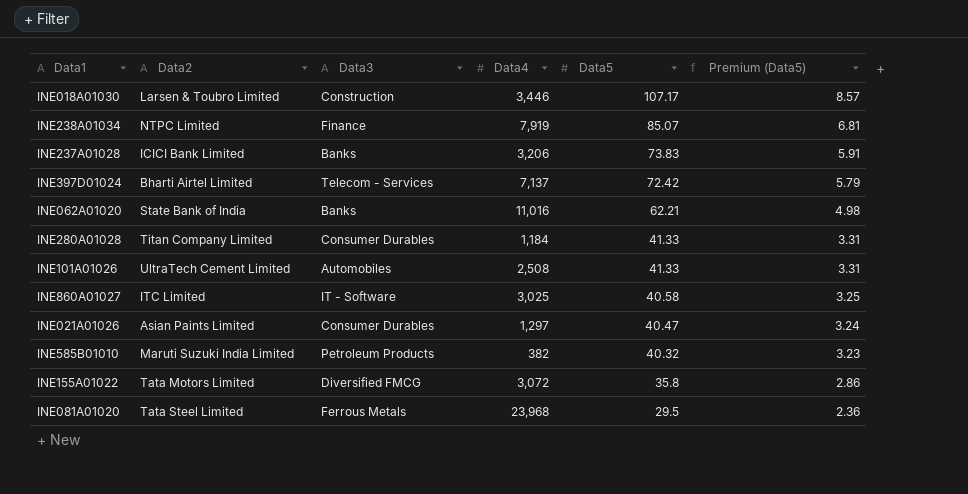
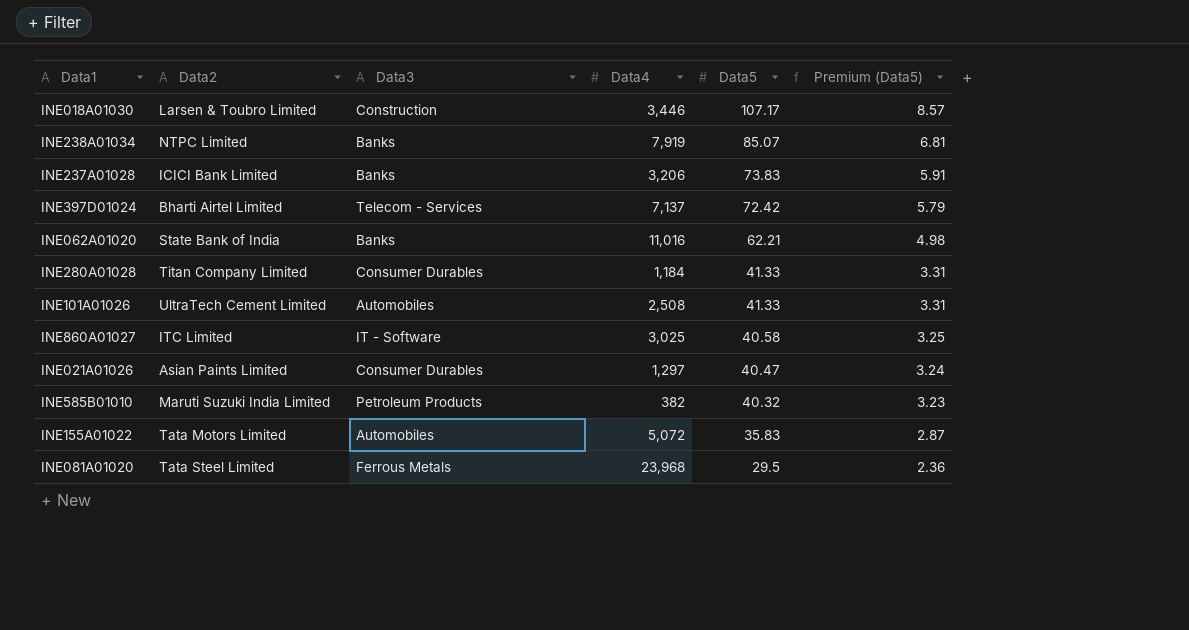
INE238A01034 | Data3: Finance -> Banks
INE155A01022 | Data3: Diversified FMCG -> Automobiles
INE155A01022 | Data4: 3,072 -> 5,072
INE155A01022 | Data5: 35.8 -> 35.83
INE155A01022 | Premium (Data5): 2.86 -> 2.87

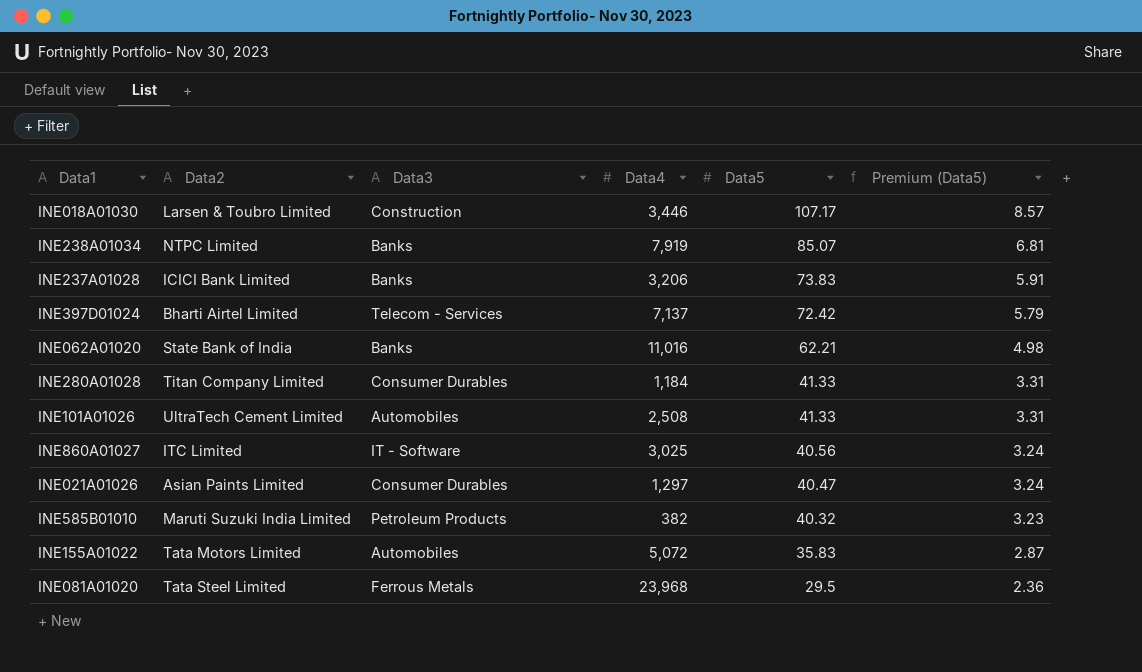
INE860A01027 | Data5: 40.58 -> 40.56
INE860A01027 | Premium (Data5): 3.25 -> 3.24

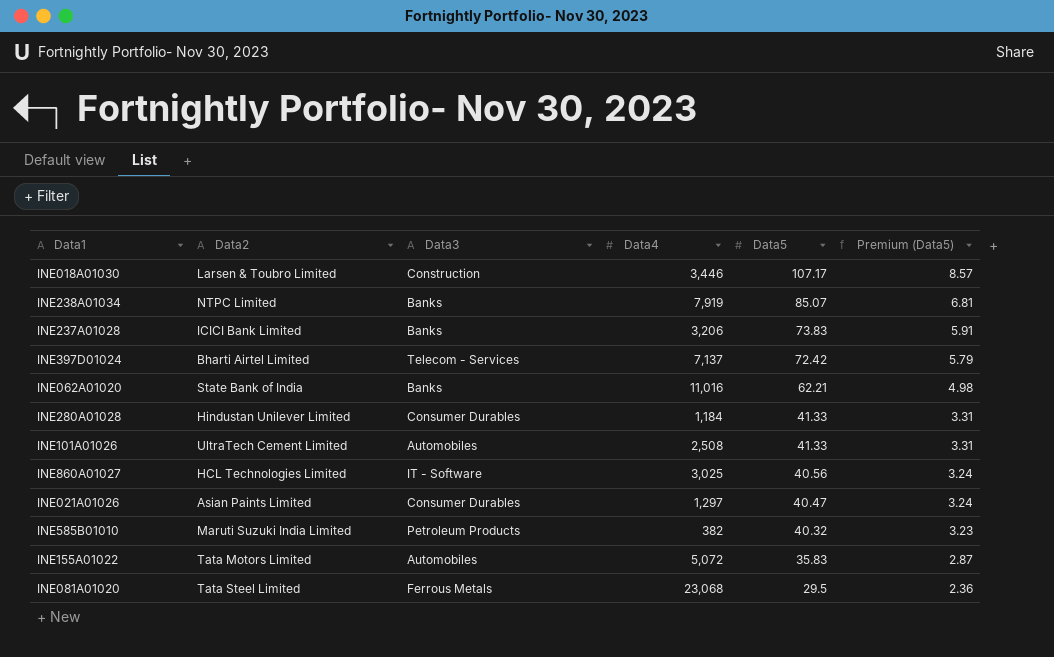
INE280A01028 | Data2: Titan Company Limited -> Hindustan Unilever Limited
INE860A01027 | Data2: ITC Limited -> HCL Technologies Limited
INE081A01020 | Data4: 23,968 -> 23,068

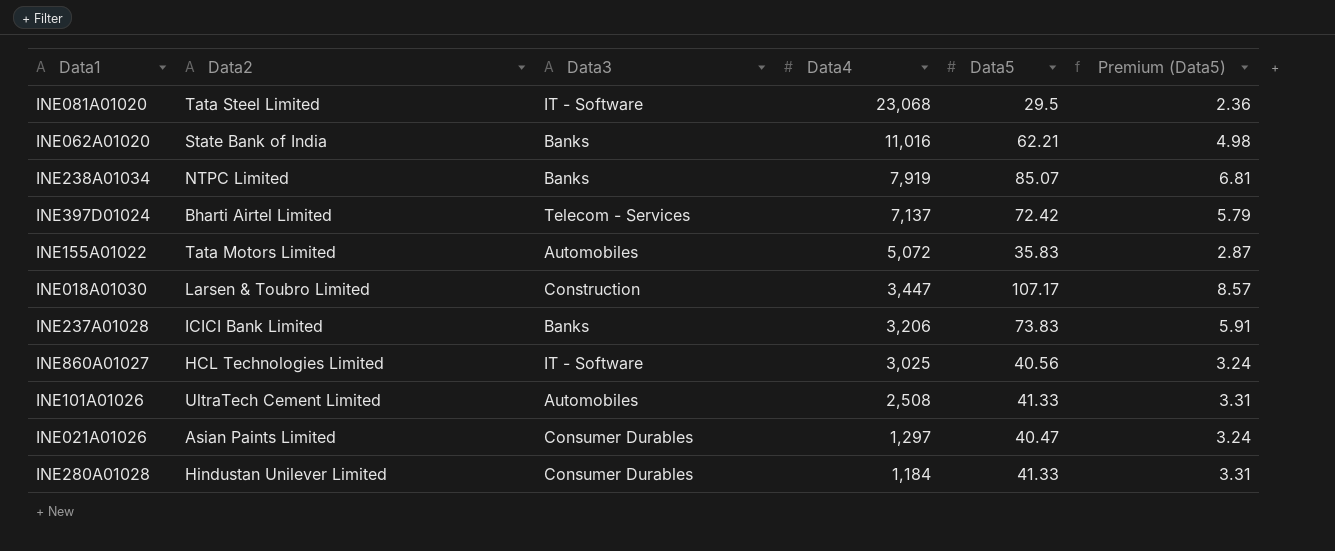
row order: Data5 descending -> Data4 descending
row INE585B01010: Maruti Suzuki India Limited | Petroleum Products | 382 | 40.32 | 3.23 -> none
INE081A01020 | Data3: Ferrous Metals -> IT - Software
INE018A01030 | Data4: 3,446 -> 3,447

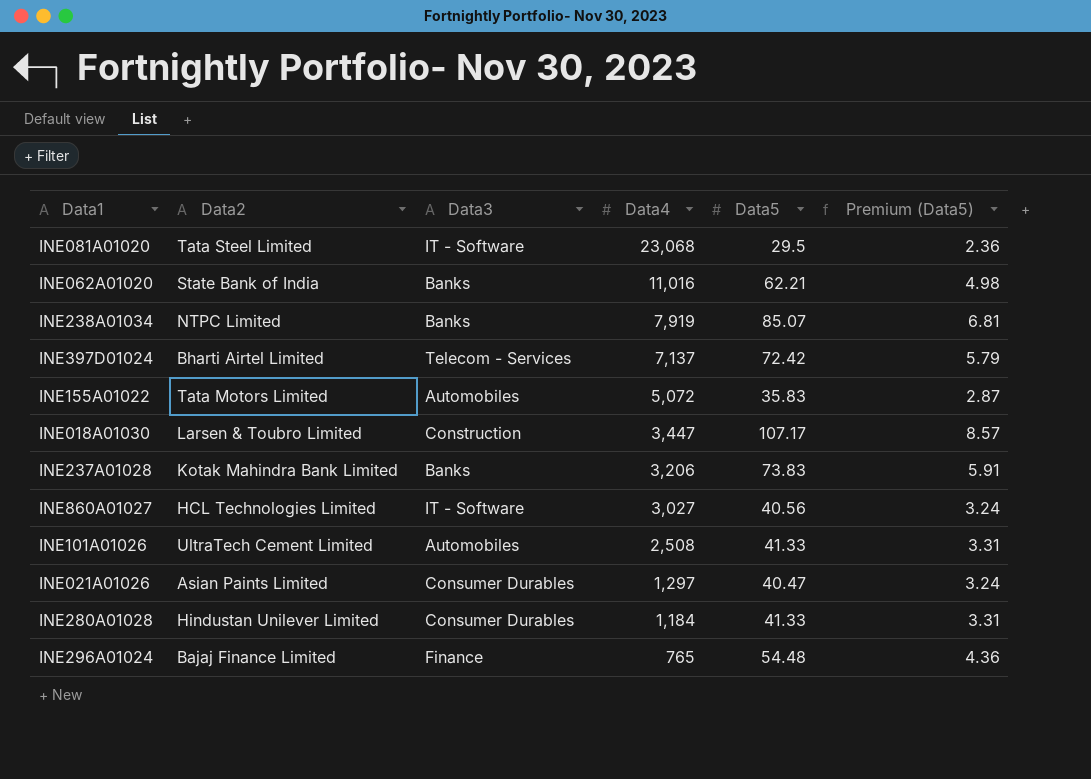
INE237A01028 | Data2: ICICI Bank Limited -> Kotak Mahindra Bank Limited
INE860A01027 | Data4: 3,025 -> 3,027
row INE296A01024: none -> Bajaj Finance Limited | Finance | 765 | 54.48 | 4.36

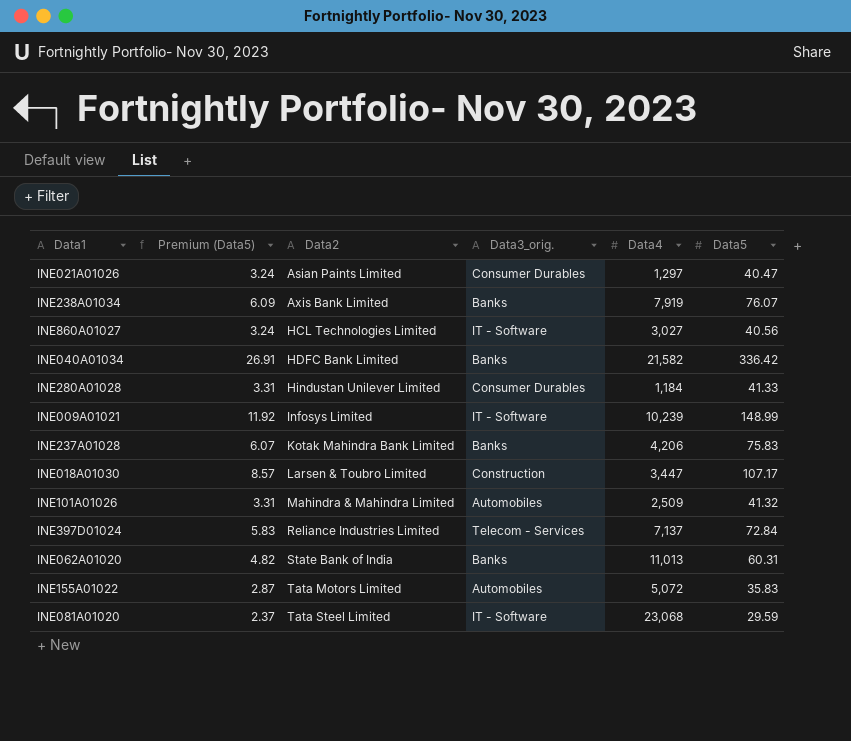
row order: Data4 descending -> Data2 ascending
column Premium (Data5) | position: 6 -> 2
column name: Data3 -> Data3_orig.
row INE296A01024: Bajaj Finance Limited | Finance | 765 | 54.48 | 4.36 -> none
INE238A01034 | Premium (Data5): 6.81 -> 6.09
INE238A01034 | Data2: NTPC Limited -> Axis Bank Limited
INE238A01034 | Data5: 85.07 -> 76.07
row INE040A01034: none -> 26.91 | HDFC Bank Limited | Banks | 21,582 | 336.42
row INE009A01021: none -> 11.92 | Infosys Limited | IT - Software | 10,239 | 148.99
INE237A01028 | Premium (Data5): 5.91 -> 6.07
INE237A01028 | Data4: 3,206 -> 4,206
INE237A01028 | Data5: 73.83 -> 75.83
INE101A01026 | Data2: UltraTech Cement Limited -> Mahindra & Mahindra Limited
INE101A01026 | Data4: 2,508 -> 2,509
INE101A01026 | Data5: 41.33 -> 41.32
INE397D01024 | Premium (Data5): 5.79 -> 5.83
INE397D01024 | Data2: Bharti Airtel Limited -> Reliance Industries Limited
INE397D01024 | Data5: 72.42 -> 72.84
INE062A01020 | Premium (Data5): 4.98 -> 4.82
INE062A01020 | Data4: 11,016 -> 11,013
INE062A01020 | Data5: 62.21 -> 60.31
INE081A01020 | Premium (Data5): 2.36 -> 2.37
INE081A01020 | Data5: 29.5 -> 29.59

